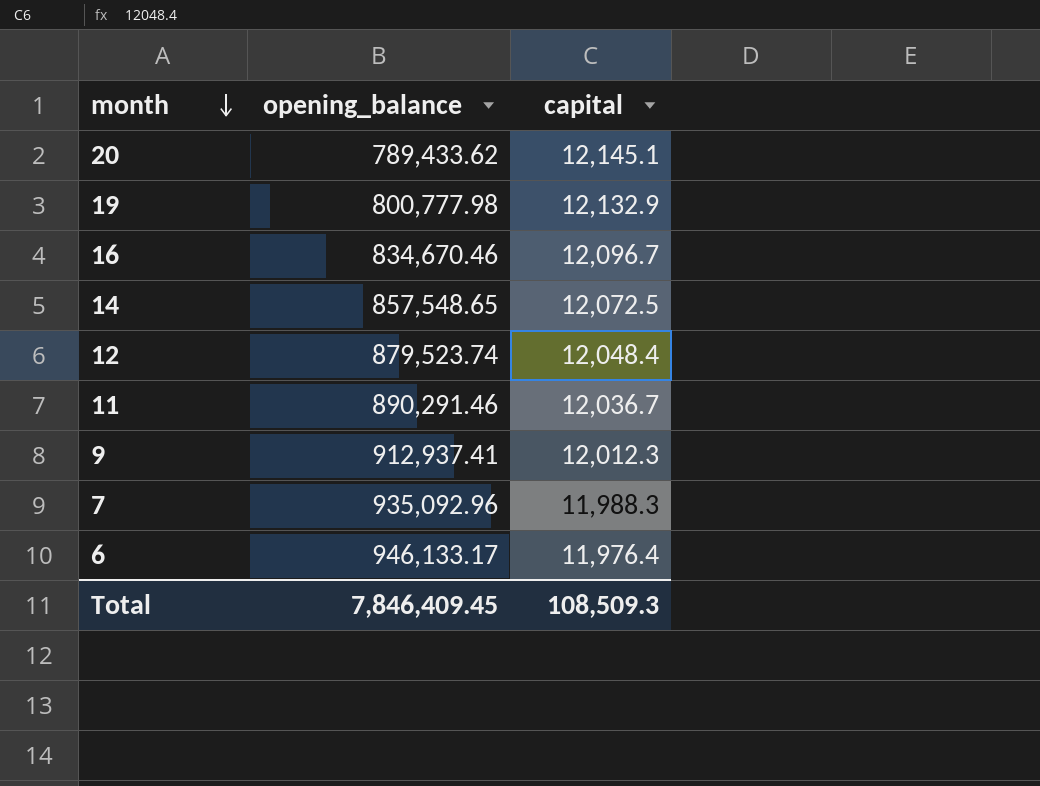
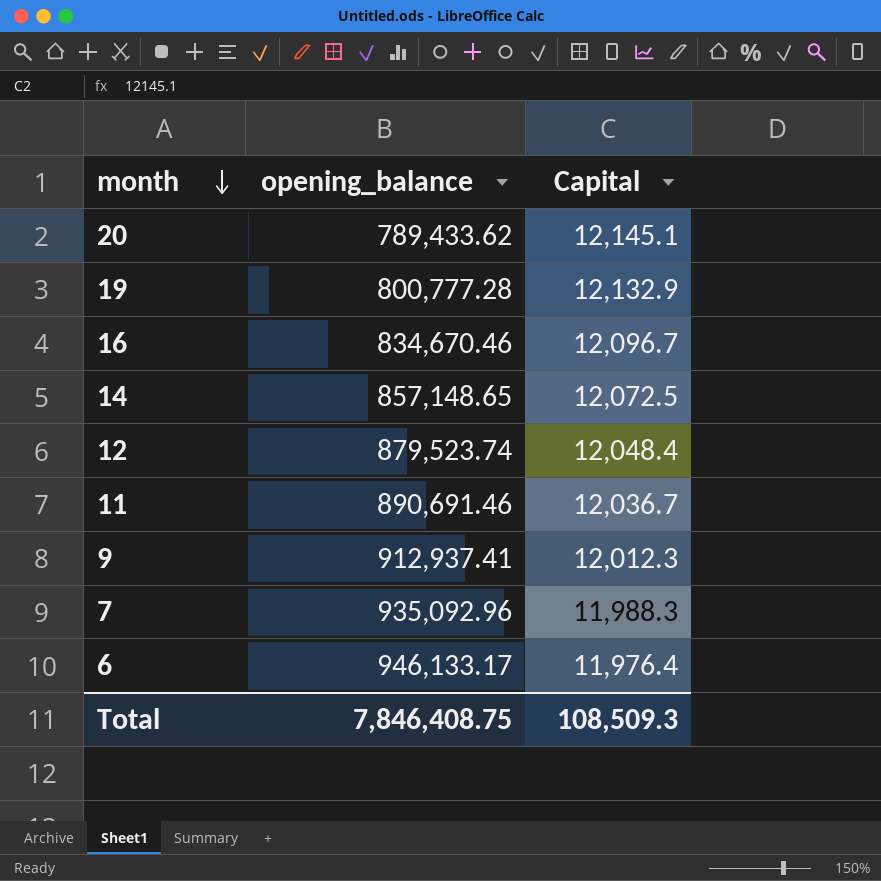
column name: capital -> Capital
19 | opening_balance: 800,777.98 -> 800,777.28
14 | opening_balance: 857,548.65 -> 857,148.65
11 | opening_balance: 890,291.46 -> 890,691.46
Total | opening_balance: 7,846,409.45 -> 7,846,408.75

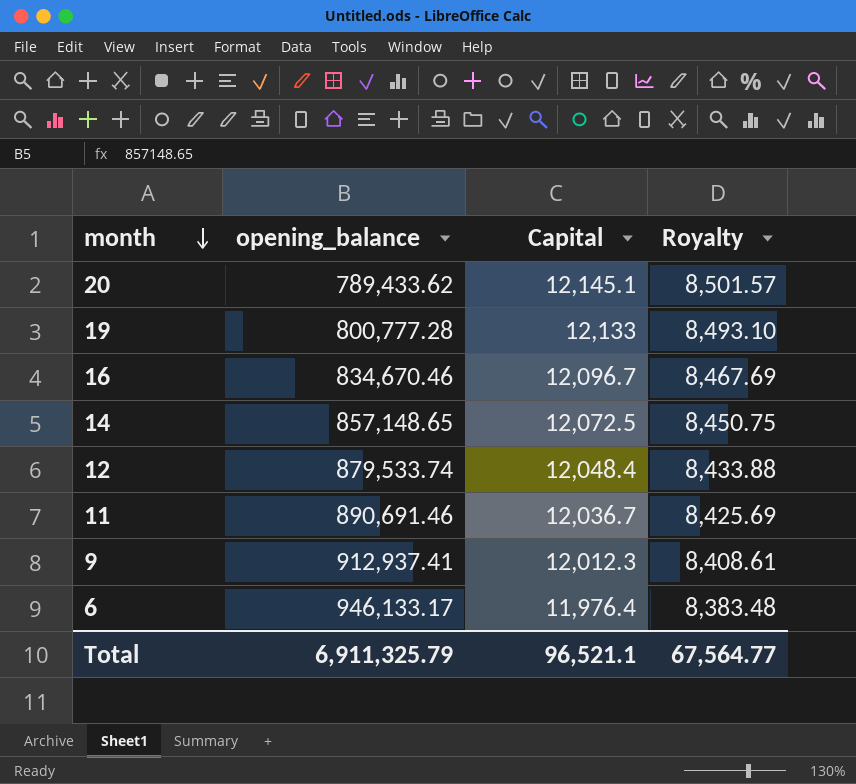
column Royalty | formula: none -> [Capital] * 0.7
row 7: 935,092.96 | 11,988.3 -> none
19 | Capital: 12,132.9 -> 12,133
12 | opening_balance: 879,523.74 -> 879,533.74
Total | opening_balance: 7,846,408.75 -> 6,911,325.79
Total | Capital: 108,509.3 -> 96,521.1

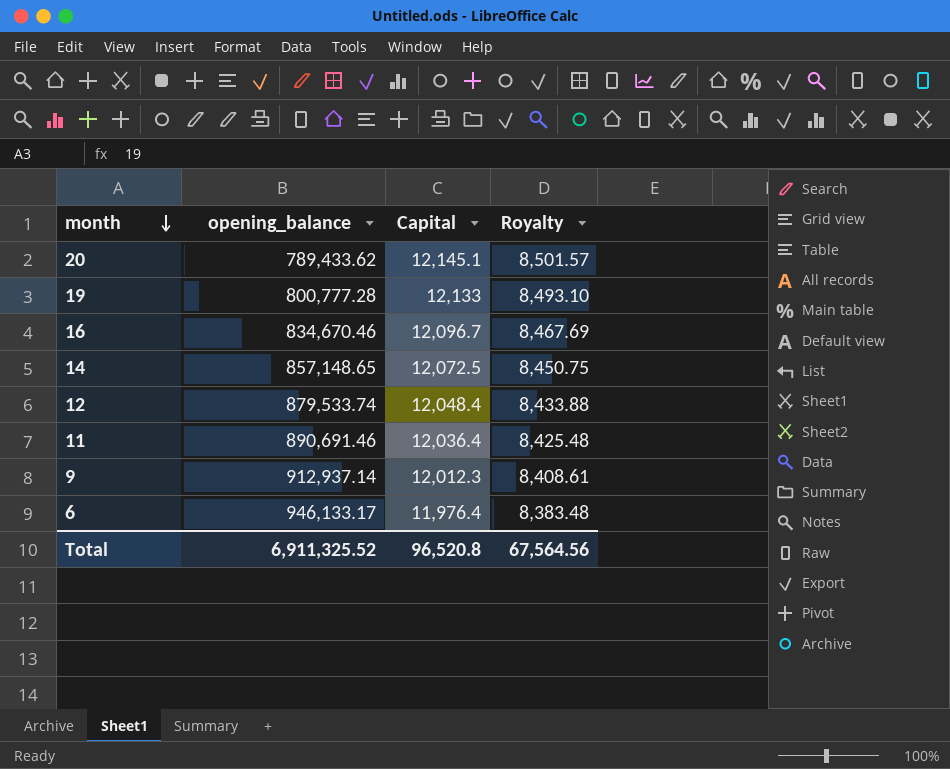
11 | Capital: 12,036.7 -> 12,036.4
11 | Royalty: 8,425.69 -> 8,425.48
9 | opening_balance: 912,937.41 -> 912,937.14
Total | opening_balance: 6,911,325.79 -> 6,911,325.52
Total | Capital: 96,521.1 -> 96,520.8
Total | Royalty: 67,564.77 -> 67,564.56

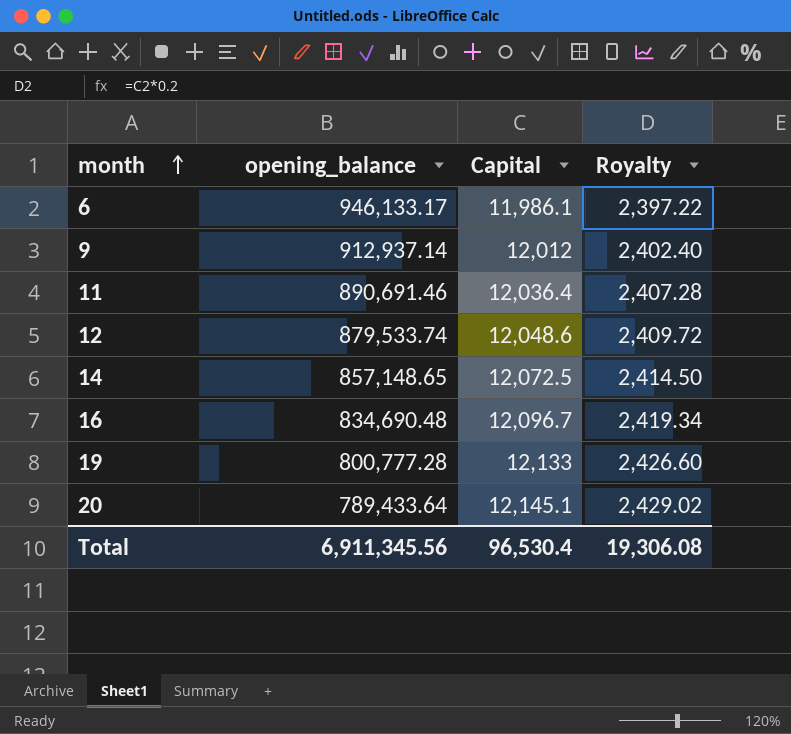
row order: month descending -> month ascending
column Royalty | formula: [Capital] * 0.7 -> [Capital] * 0.2
6 | Capital: 11,976.4 -> 11,986.1
9 | Capital: 12,012.3 -> 12,012
12 | Capital: 12,048.4 -> 12,048.6
16 | opening_balance: 834,670.46 -> 834,690.48
20 | opening_balance: 789,433.62 -> 789,433.64
Total | opening_balance: 6,911,325.52 -> 6,911,345.56
Total | Capital: 96,520.8 -> 96,530.4
Total | Royalty: 67,564.56 -> 19,306.08

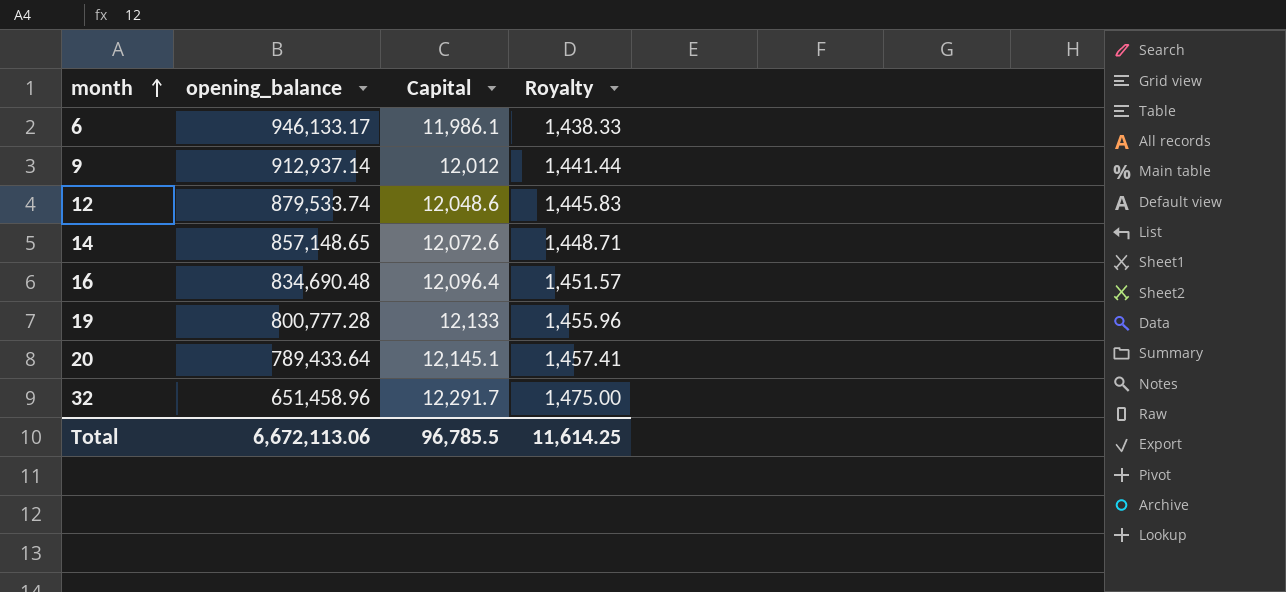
column Royalty | formula: [Capital] * 0.2 -> [Capital] * 0.12
row 11: 890,691.46 | 12,036.4 | 2,407.28 -> none
14 | Capital: 12,072.5 -> 12,072.6
16 | Capital: 12,096.7 -> 12,096.4
row 32: none -> 651,458.96 | 12,291.7 | 1,475.00
Total | opening_balance: 6,911,345.56 -> 6,672,113.06
Total | Capital: 96,530.4 -> 96,785.5
Total | Royalty: 19,306.08 -> 11,614.25

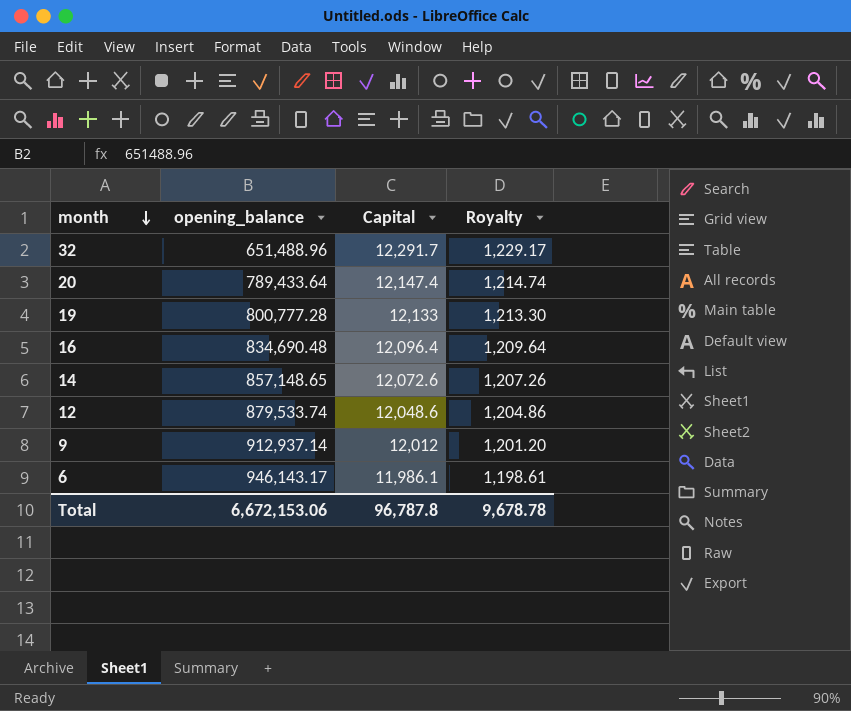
row order: month ascending -> month descending
column Royalty | formula: [Capital] * 0.12 -> [Capital] * 0.1
32 | opening_balance: 651,458.96 -> 651,488.96
20 | Capital: 12,145.1 -> 12,147.4
6 | opening_balance: 946,133.17 -> 946,143.17
Total | opening_balance: 6,672,113.06 -> 6,672,153.06
Total | Capital: 96,785.5 -> 96,787.8
Total | Royalty: 11,614.25 -> 9,678.78

